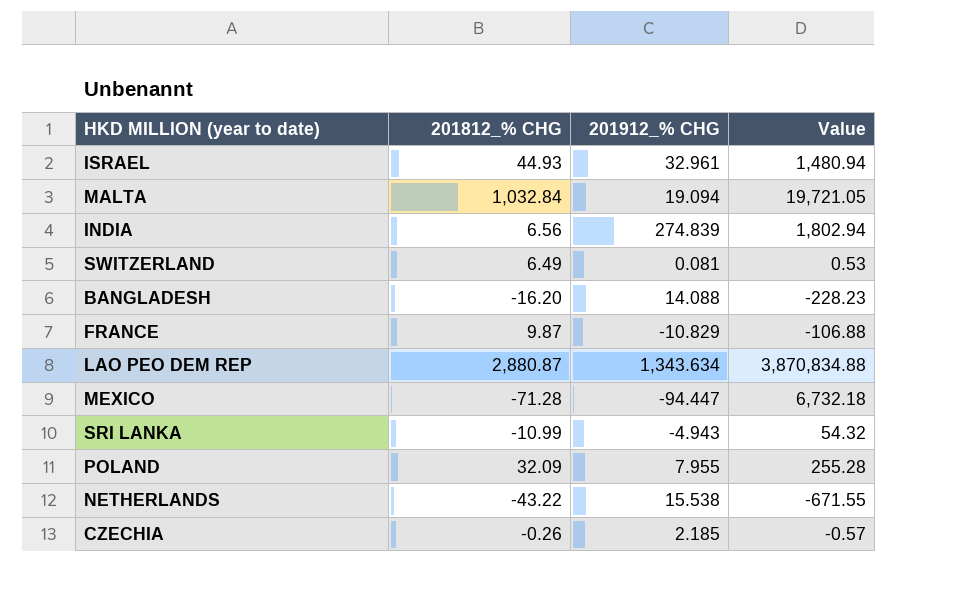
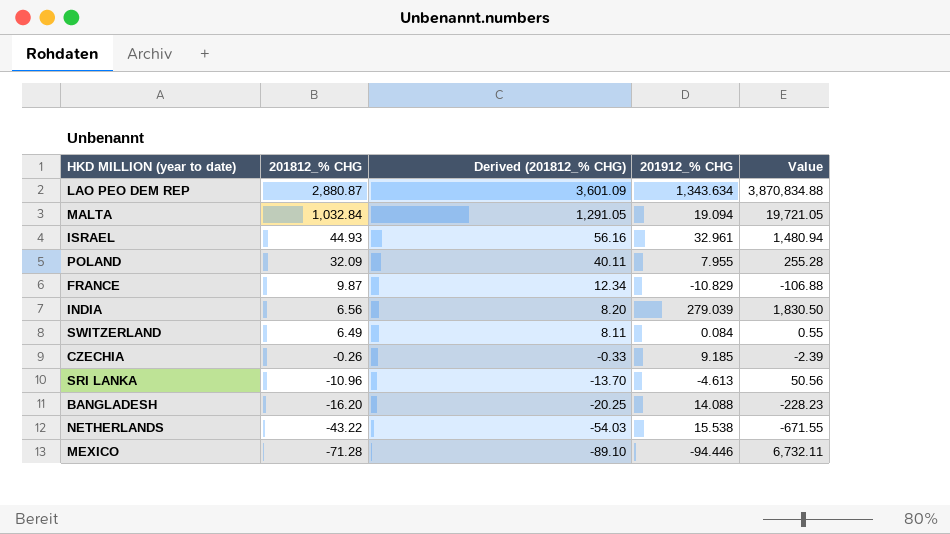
row order: none -> 201812_% CHG descending
column Derived (201812_% CHG) | formula: none -> [201812_% CHG] * 1.25
INDIA | 201912_% CHG: 274.839 -> 279.039
INDIA | Value: 1,802.94 -> 1,830.50
SWITZERLAND | 201912_% CHG: 0.081 -> 0.084
SWITZERLAND | Value: 0.53 -> 0.55
CZECHIA | 201912_% CHG: 2.185 -> 9.185
CZECHIA | Value: -0.57 -> -2.39
SRI LANKA | 201812_% CHG: -10.99 -> -10.96
SRI LANKA | 201912_% CHG: -4.943 -> -4.613
SRI LANKA | Value: 54.32 -> 50.56
MEXICO | 201912_% CHG: -94.447 -> -94.446
MEXICO | Value: 6,732.18 -> 6,732.11

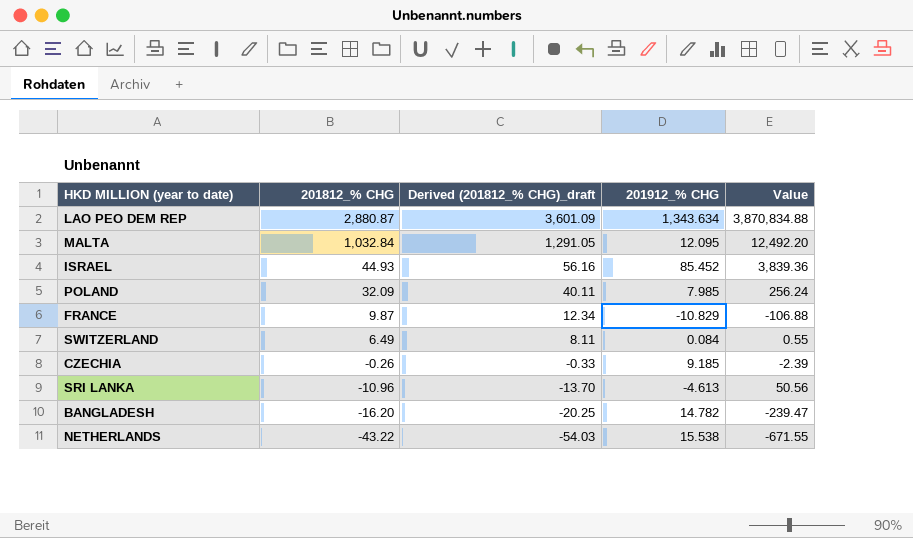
column name: Derived (201812_% CHG) -> Derived (201812_% CHG)_draft
row INDIA: 6.56 | 8.20 | 279.039 | 1,830.50 -> none
row MEXICO: -71.28 | -89.10 | -94.446 | 6,732.11 -> none
MALTA | 201912_% CHG: 19.094 -> 12.095
MALTA | Value: 19,721.05 -> 12,492.20
ISRAEL | 201912_% CHG: 32.961 -> 85.452
ISRAEL | Value: 1,480.94 -> 3,839.36
POLAND | 201912_% CHG: 7.955 -> 7.985
POLAND | Value: 255.28 -> 256.24
BANGLADESH | 201912_% CHG: 14.088 -> 14.782
BANGLADESH | Value: -228.23 -> -239.47

